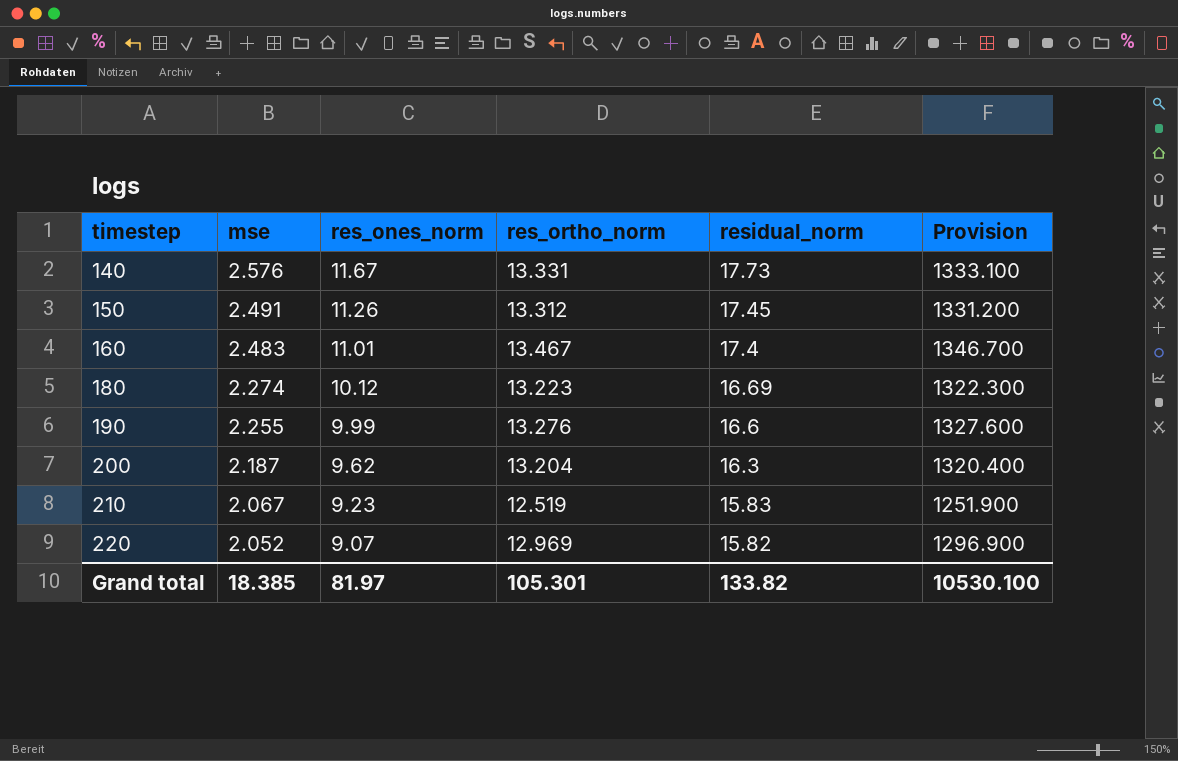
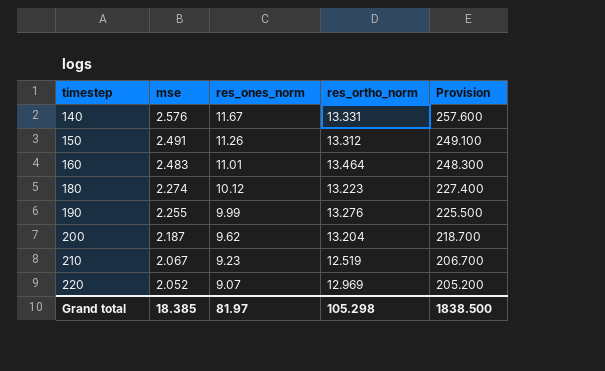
column residual_norm | position: 5 -> none
column Provision | formula: [res_ortho_norm] * 100 -> [mse] * 100
160 | res_ortho_norm: 13.467 -> 13.464
Grand total | res_ortho_norm: 105.301 -> 105.298
Grand total | Provision: 10530.100 -> 1838.500

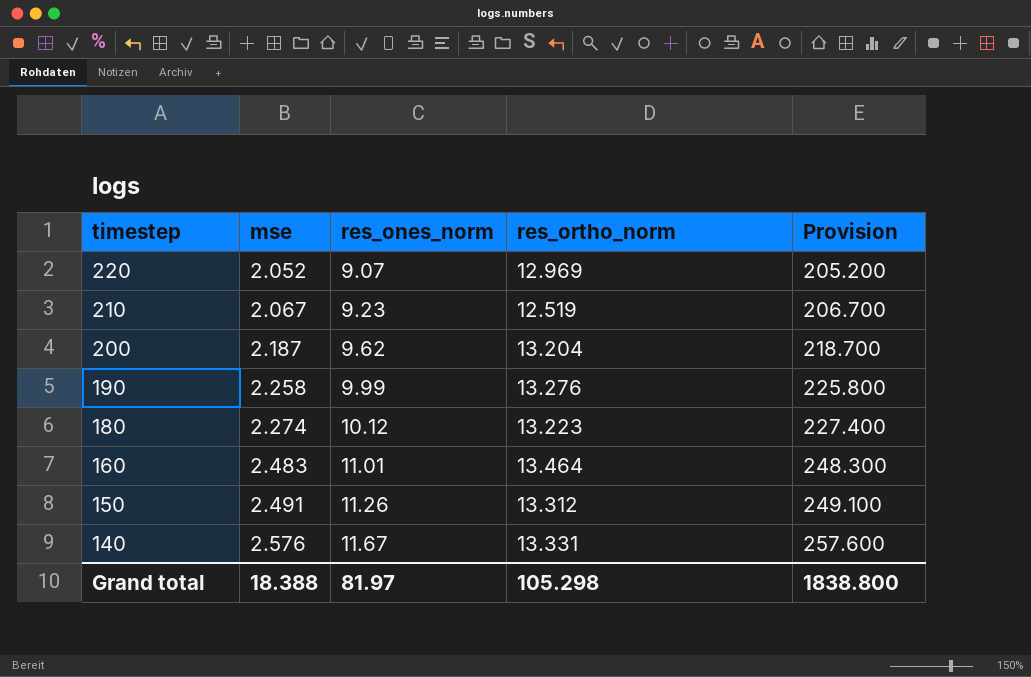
row order: timestep ascending -> timestep descending
190 | mse: 2.255 -> 2.258
190 | Provision: 225.500 -> 225.800
Grand total | mse: 18.385 -> 18.388
Grand total | Provision: 1838.500 -> 1838.800

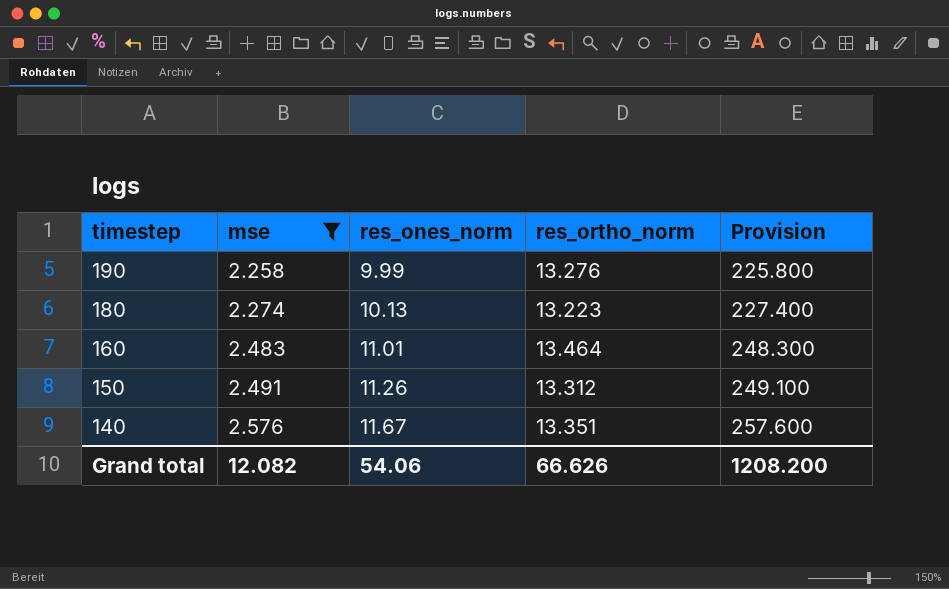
filter: none -> mse >= 2.258
180 | res_ones_norm: 10.12 -> 10.13
140 | res_ortho_norm: 13.331 -> 13.351
Grand total | mse: 18.388 -> 12.082
Grand total | res_ones_norm: 81.97 -> 54.06
Grand total | res_ortho_norm: 105.298 -> 66.626
Grand total | Provision: 1838.800 -> 1208.200

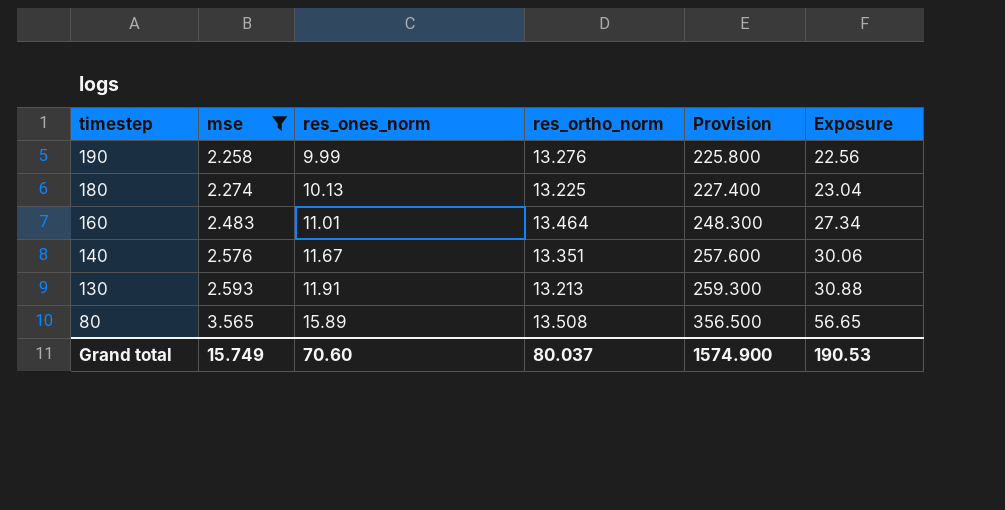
column Exposure | formula: none -> [mse] * [res_ones_norm]
row 150: 2.491 | 11.26 | 13.312 | 249.100 -> none
180 | res_ortho_norm: 13.223 -> 13.225
row 130: none -> 2.593 | 11.91 | 13.213 | 259.300 | 30.88
row 80: none -> 3.565 | 15.89 | 13.508 | 356.500 | 56.65
Grand total | mse: 12.082 -> 15.749
Grand total | res_ones_norm: 54.06 -> 70.60
Grand total | res_ortho_norm: 66.626 -> 80.037
Grand total | Provision: 1208.200 -> 1574.900

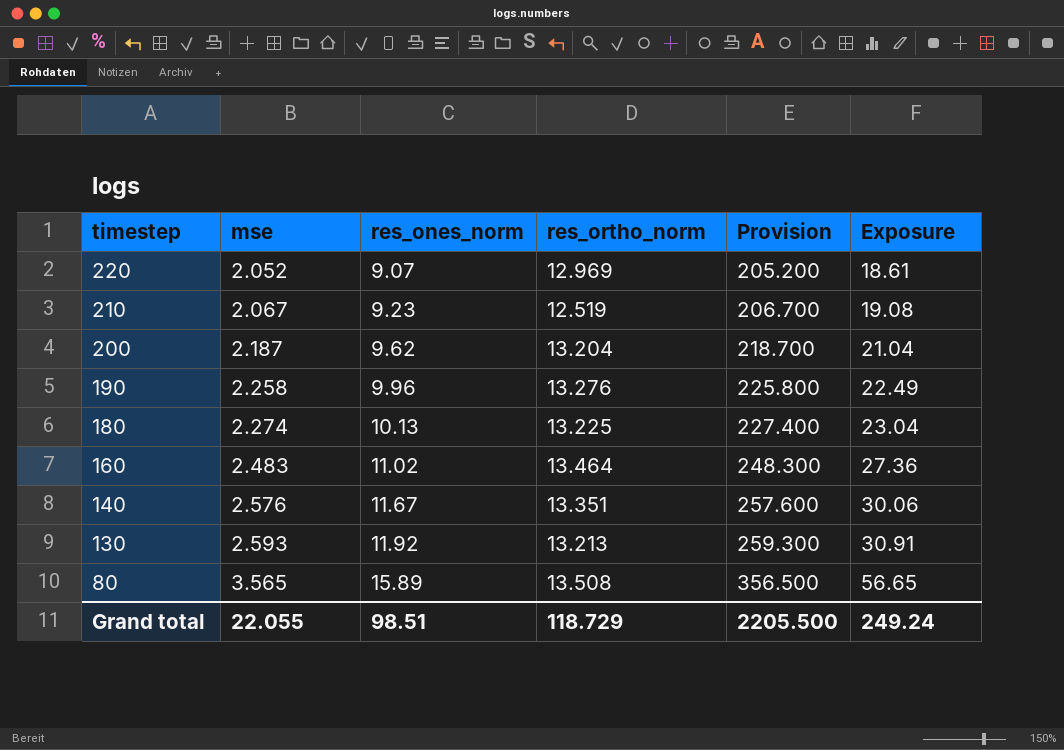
filter: mse >= 2.258 -> none
190 | res_ones_norm: 9.99 -> 9.96
190 | Exposure: 22.56 -> 22.49
160 | res_ones_norm: 11.01 -> 11.02
160 | Exposure: 27.34 -> 27.36
130 | res_ones_norm: 11.91 -> 11.92
130 | Exposure: 30.88 -> 30.91
Grand total | mse: 15.749 -> 22.055
Grand total | res_ones_norm: 70.60 -> 98.51
Grand total | res_ortho_norm: 80.037 -> 118.729
Grand total | Provision: 1574.900 -> 2205.500
Grand total | Exposure: 190.53 -> 249.24

